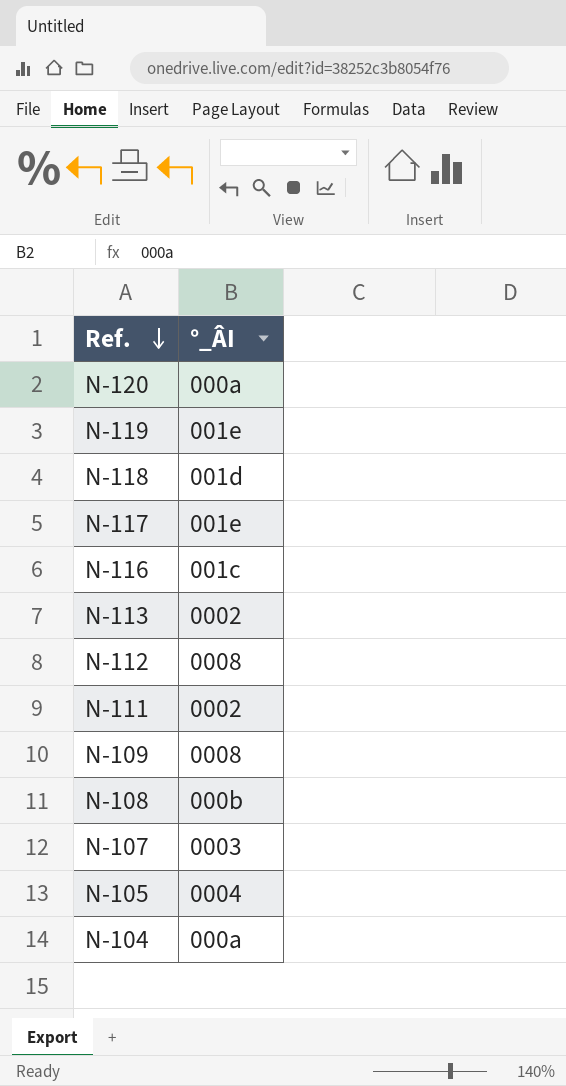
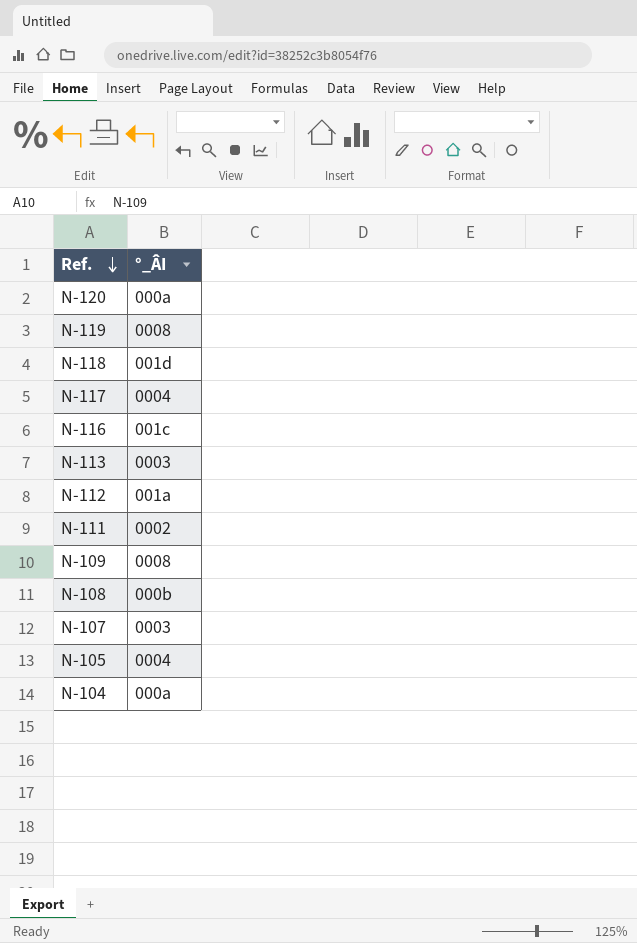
N-119 | °_ÂI: 001e -> 0008
N-117 | °_ÂI: 001e -> 0004
N-113 | °_ÂI: 0002 -> 0003
N-112 | °_ÂI: 0008 -> 001a

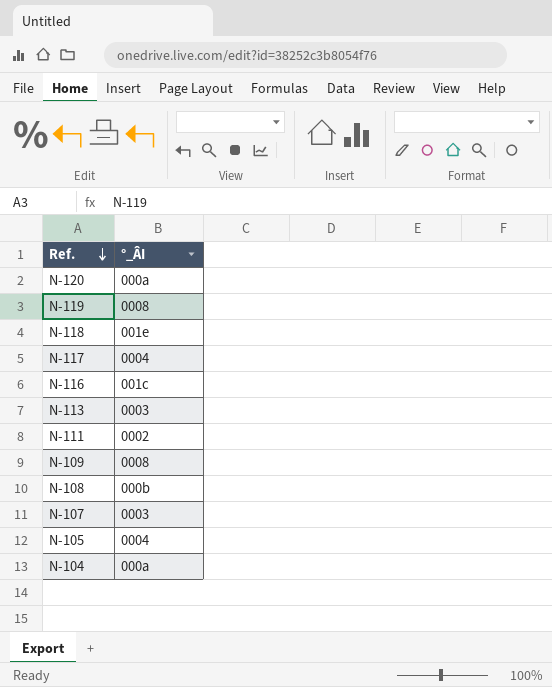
row N-112: 001a -> none
N-118 | °_ÂI: 001d -> 001e

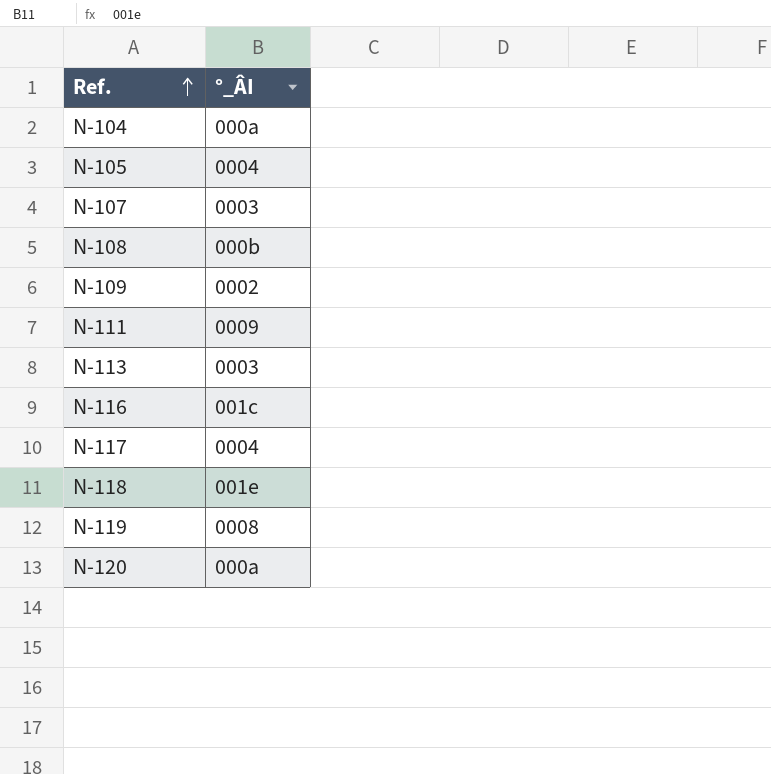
row order: Ref. descending -> Ref. ascending
N-109 | °_ÂI: 0008 -> 0002
N-111 | °_ÂI: 0002 -> 0009

